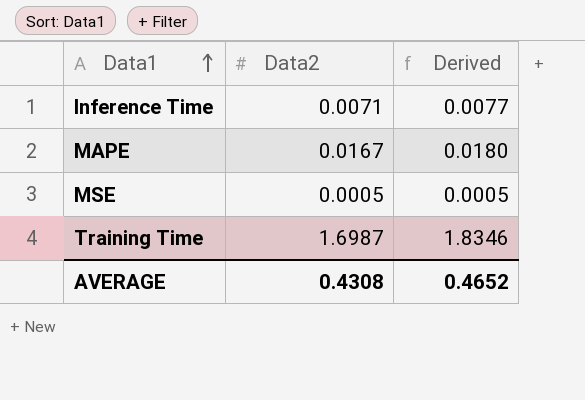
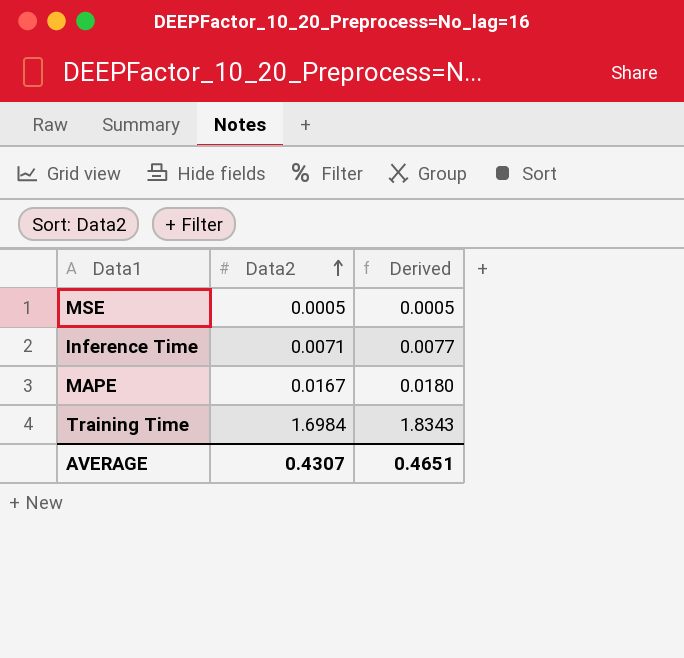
row order: Data1 ascending -> Data2 ascending
Training Time | Data2: 1.6987 -> 1.6984
Training Time | Derived: 1.8346 -> 1.8343
AVERAGE | Data2: 0.4308 -> 0.4307
AVERAGE | Derived: 0.4652 -> 0.4651

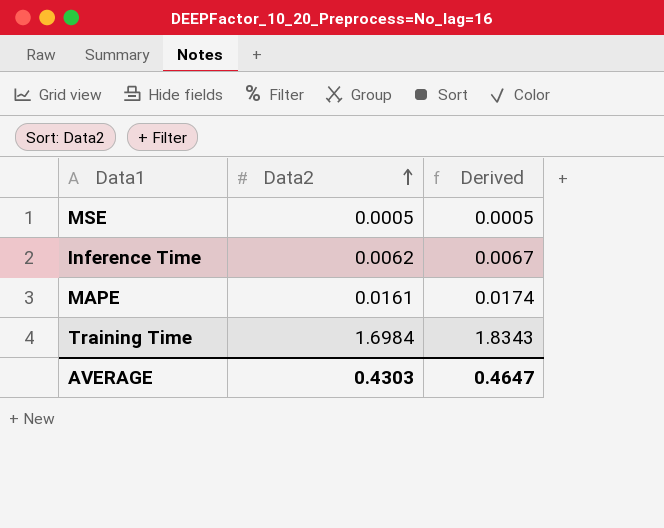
Inference Time | Data2: 0.0071 -> 0.0062
Inference Time | Derived: 0.0077 -> 0.0067
MAPE | Data2: 0.0167 -> 0.0161
MAPE | Derived: 0.0180 -> 0.0174
AVERAGE | Data2: 0.4307 -> 0.4303
AVERAGE | Derived: 0.4651 -> 0.4647

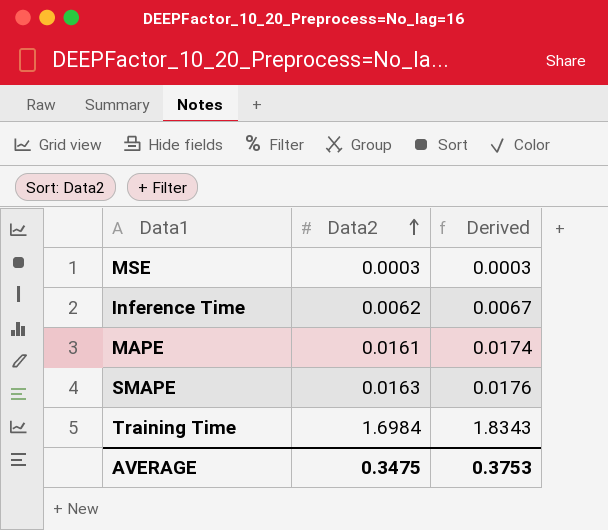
MSE | Data2: 0.0005 -> 0.0003
MSE | Derived: 0.0005 -> 0.0003
row SMAPE: none -> 0.0163 | 0.0176
AVERAGE | Data2: 0.4303 -> 0.3475
AVERAGE | Derived: 0.4647 -> 0.3753

